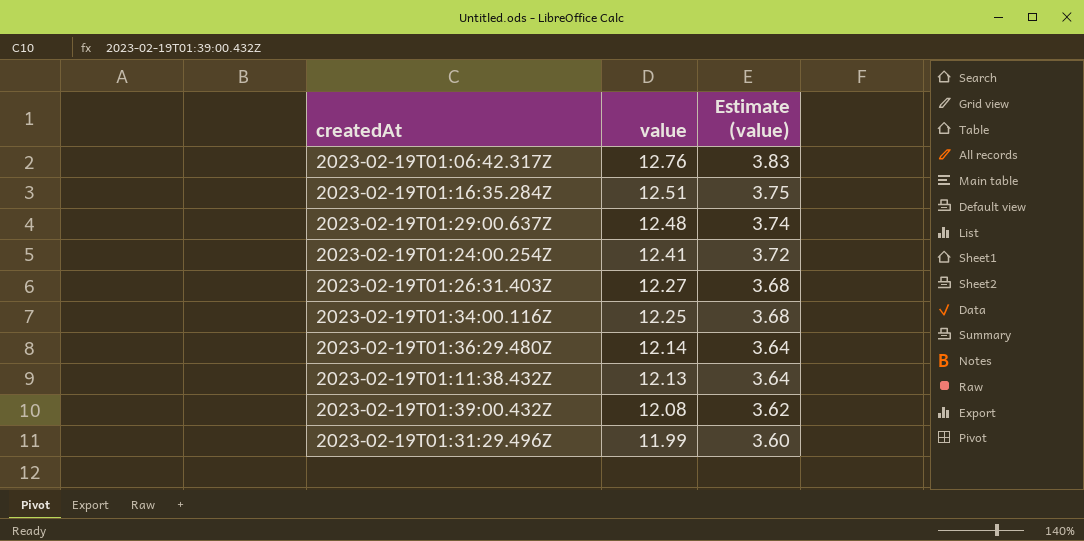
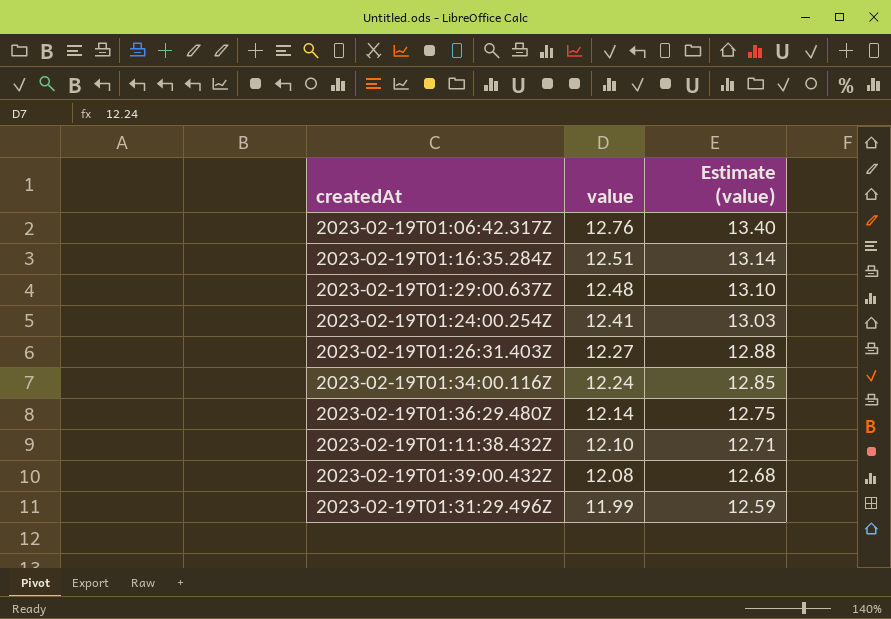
column Estimate (value) | formula: [value] * 0.3 -> [value] * 1.05
2023-02-19T01:34:00.116Z | value: 12.25 -> 12.24
2023-02-19T01:11:38.432Z | value: 12.13 -> 12.10

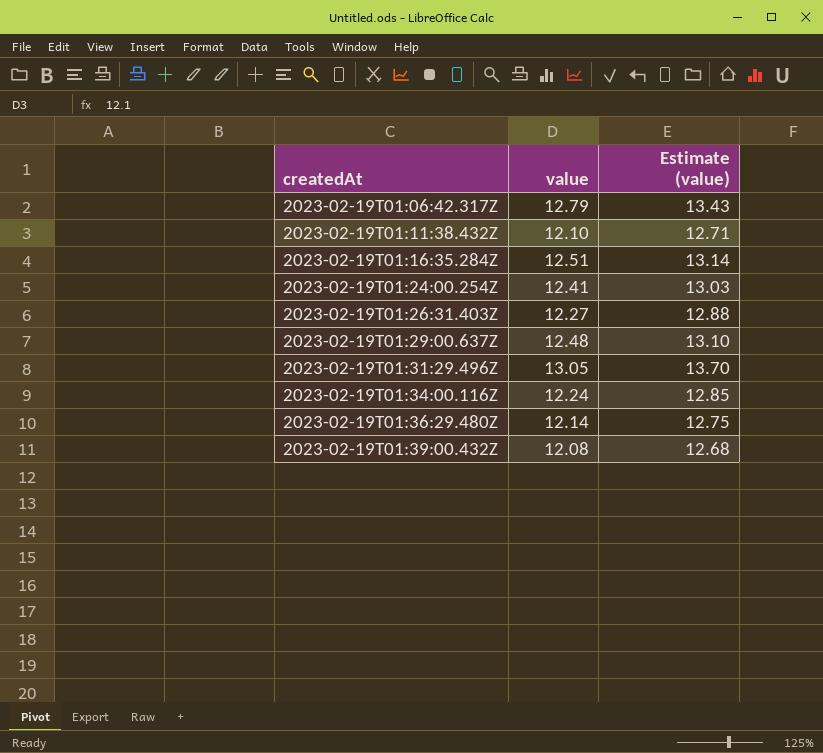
row order: value descending -> createdAt ascending
2023-02-19T01:06:42.317Z | value: 12.76 -> 12.79
2023-02-19T01:06:42.317Z | Estimate (value): 13.40 -> 13.43
2023-02-19T01:31:29.496Z | value: 11.99 -> 13.05
2023-02-19T01:31:29.496Z | Estimate (value): 12.59 -> 13.70

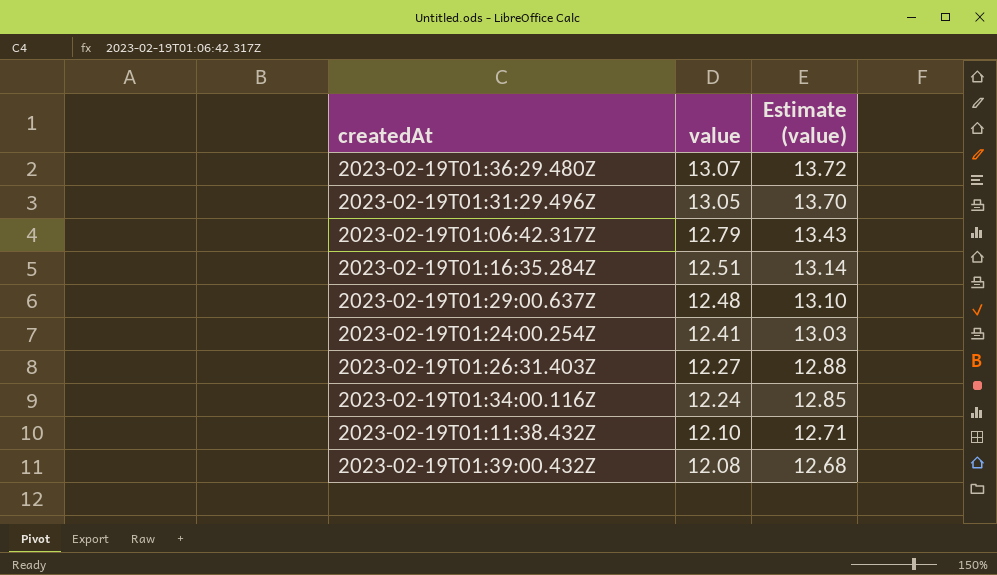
row order: createdAt ascending -> value descending
2023-02-19T01:36:29.480Z | value: 12.14 -> 13.07
2023-02-19T01:36:29.480Z | Estimate (value): 12.75 -> 13.72

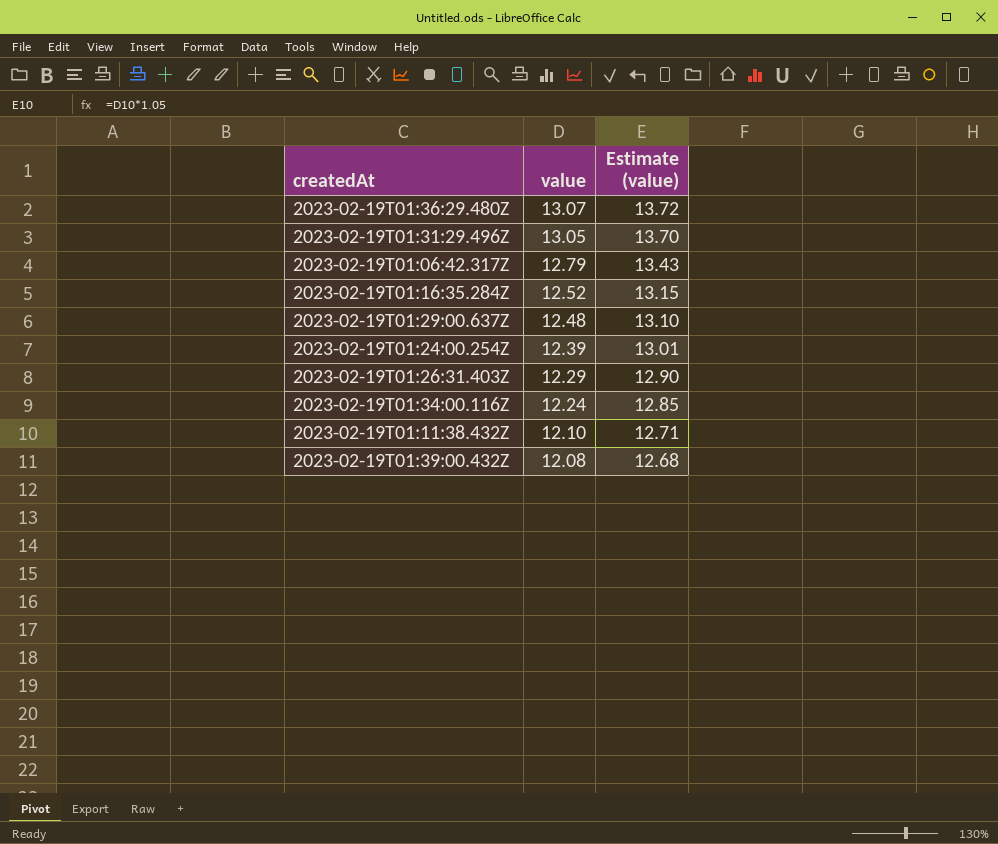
2023-02-19T01:16:35.284Z | value: 12.51 -> 12.52
2023-02-19T01:16:35.284Z | Estimate (value): 13.14 -> 13.15
2023-02-19T01:24:00.254Z | value: 12.41 -> 12.39
2023-02-19T01:24:00.254Z | Estimate (value): 13.03 -> 13.01
2023-02-19T01:26:31.403Z | value: 12.27 -> 12.29
2023-02-19T01:26:31.403Z | Estimate (value): 12.88 -> 12.90

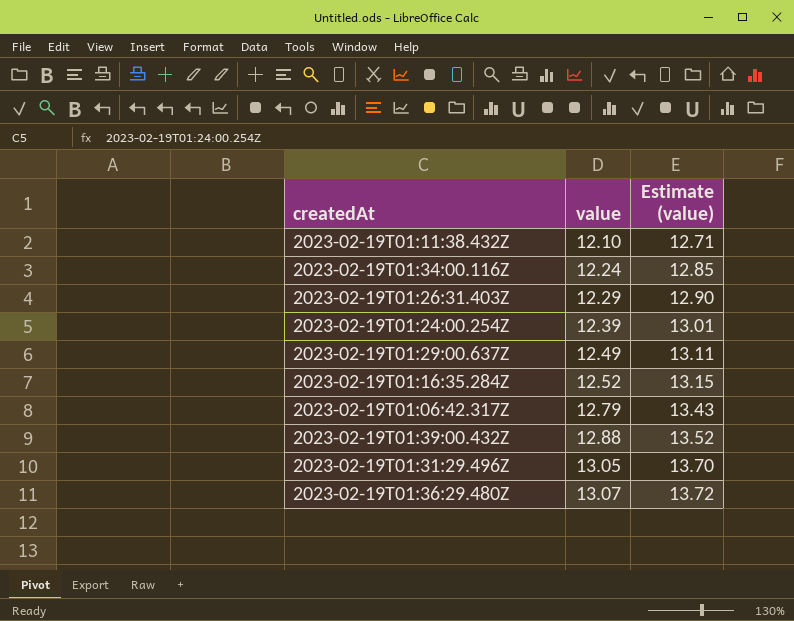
row order: value descending -> value ascending
2023-02-19T01:29:00.637Z | value: 12.48 -> 12.49
2023-02-19T01:29:00.637Z | Estimate (value): 13.10 -> 13.11
2023-02-19T01:39:00.432Z | value: 12.08 -> 12.88
2023-02-19T01:39:00.432Z | Estimate (value): 12.68 -> 13.52

